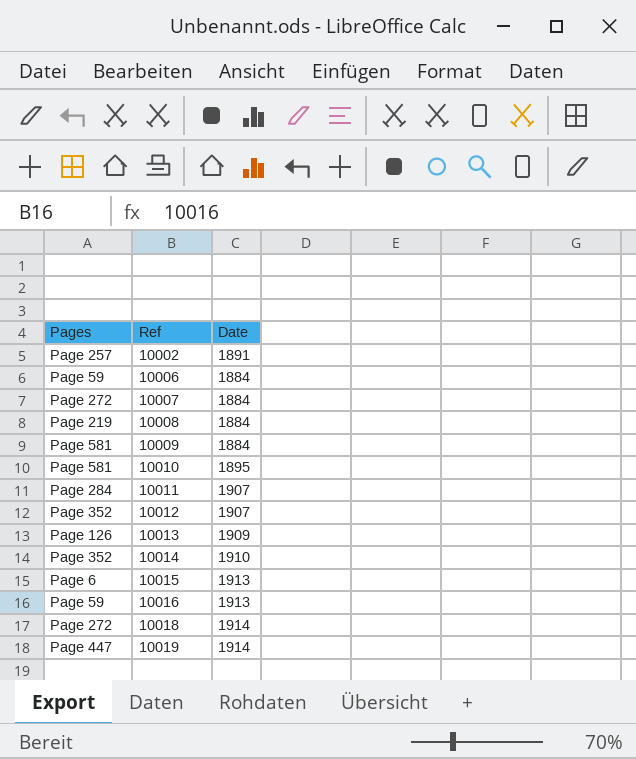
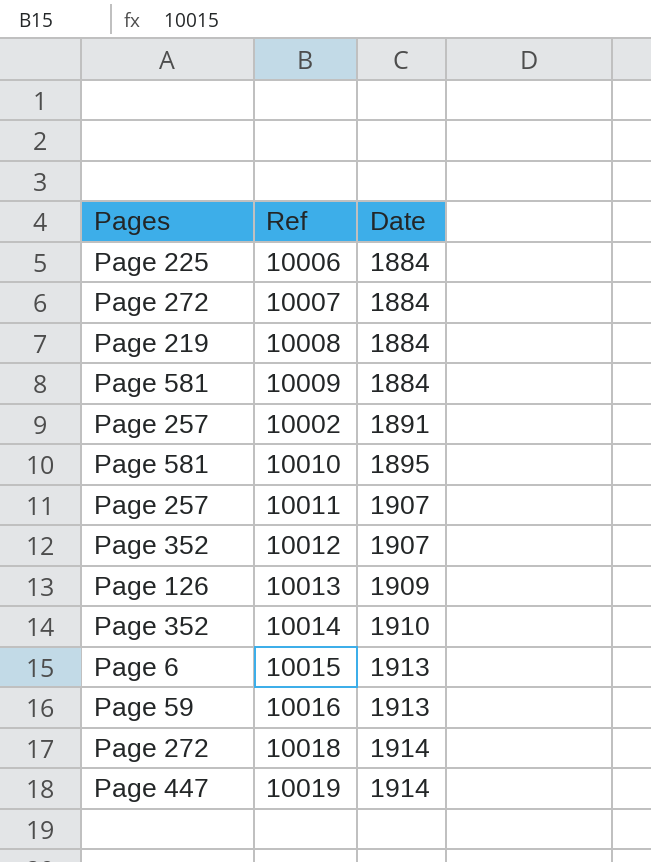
row order: Ref ascending -> Date ascending
10006 | Pages: Page 59 -> Page 225
10011 | Pages: Page 284 -> Page 257

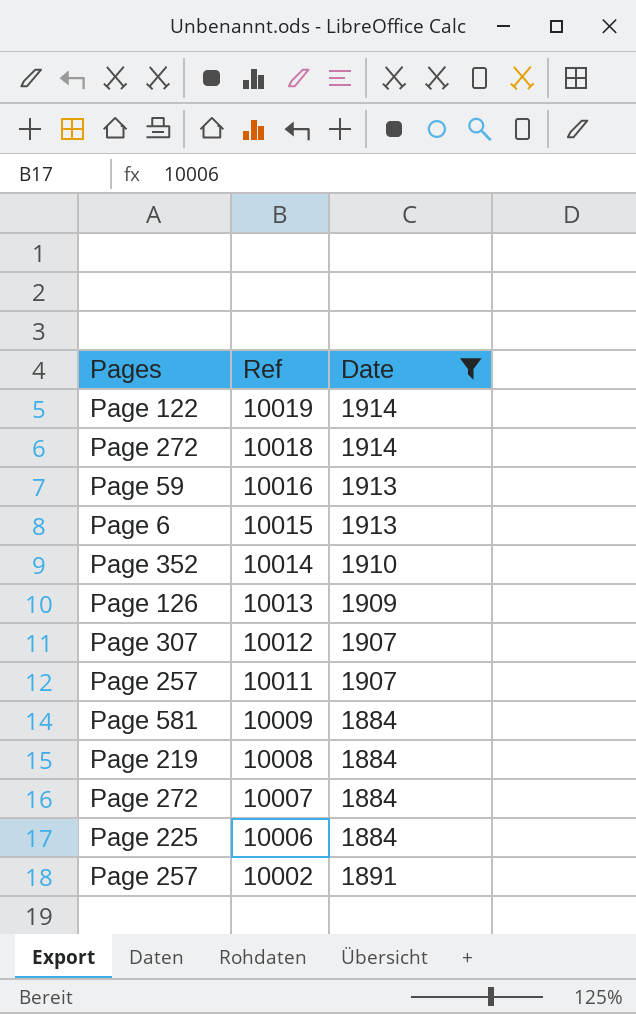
filter: none -> Date != 1895
row order: Date ascending -> Ref descending
10019 | Pages: Page 447 -> Page 122
10012 | Pages: Page 352 -> Page 307

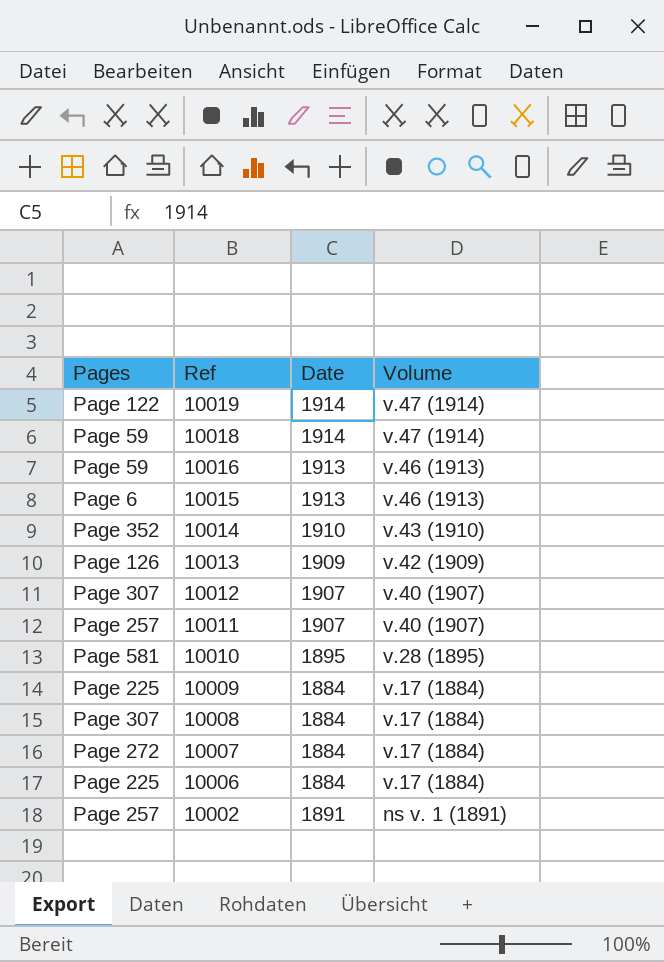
filter: Date != 1895 -> none
column Volume | position: none -> 4
10018 | Pages: Page 272 -> Page 59
10009 | Pages: Page 581 -> Page 225
10008 | Pages: Page 219 -> Page 307

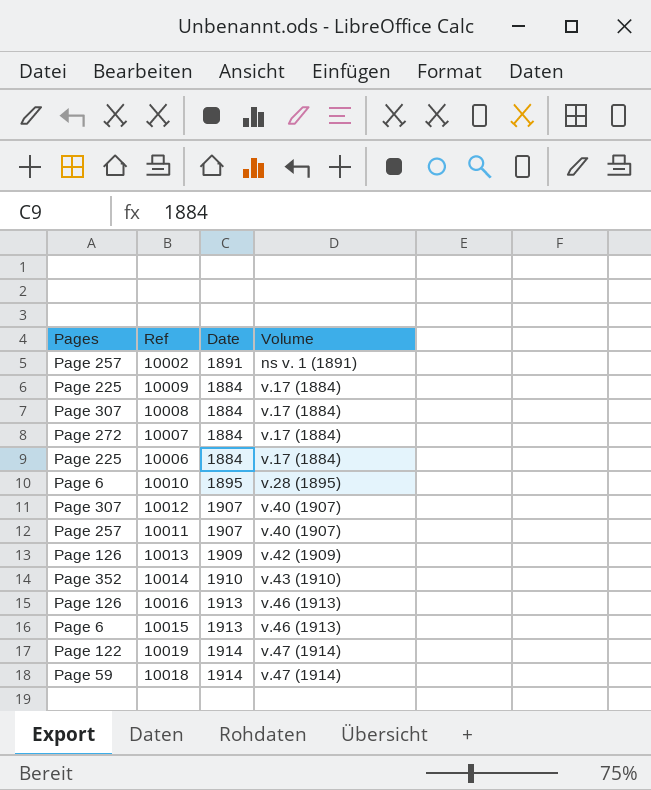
row order: Ref descending -> Volume ascending
10010 | Pages: Page 581 -> Page 6
10016 | Pages: Page 59 -> Page 126

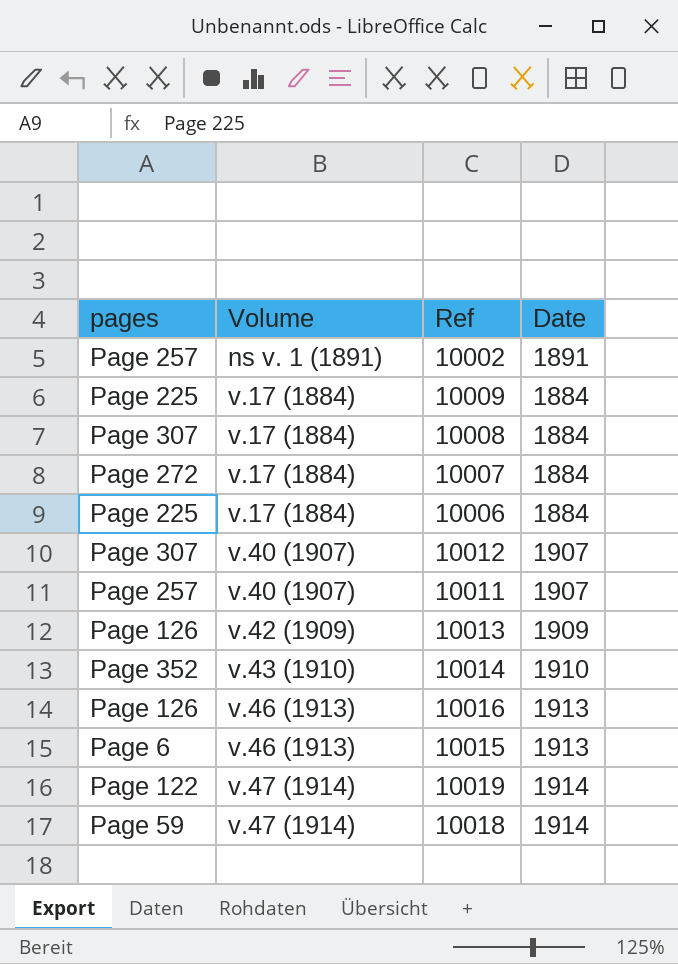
column name: Pages -> pages
column Volume | position: 4 -> 2
row 10010: Page 6 | 1895 | v.28 (1895) -> none

